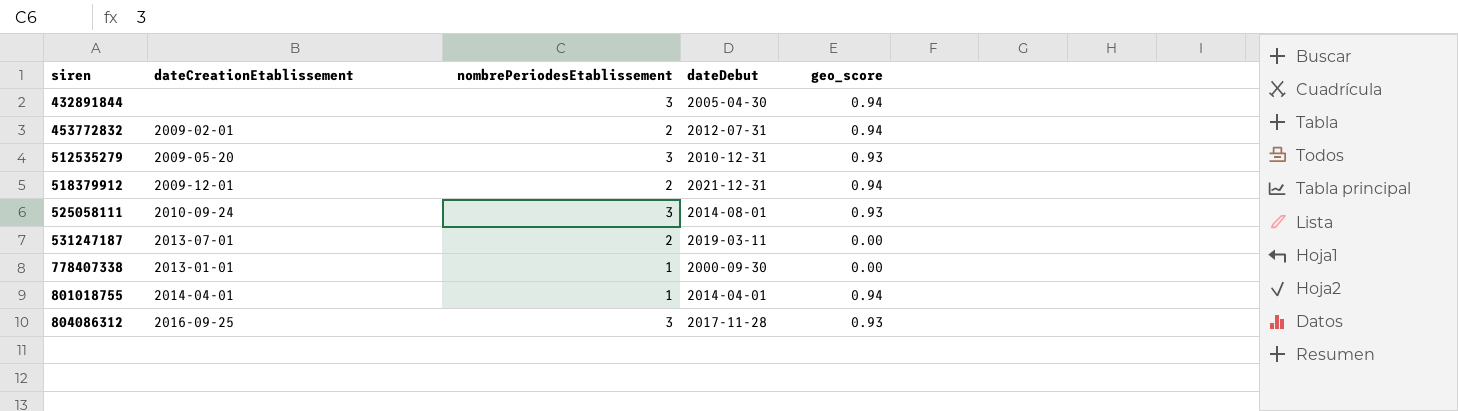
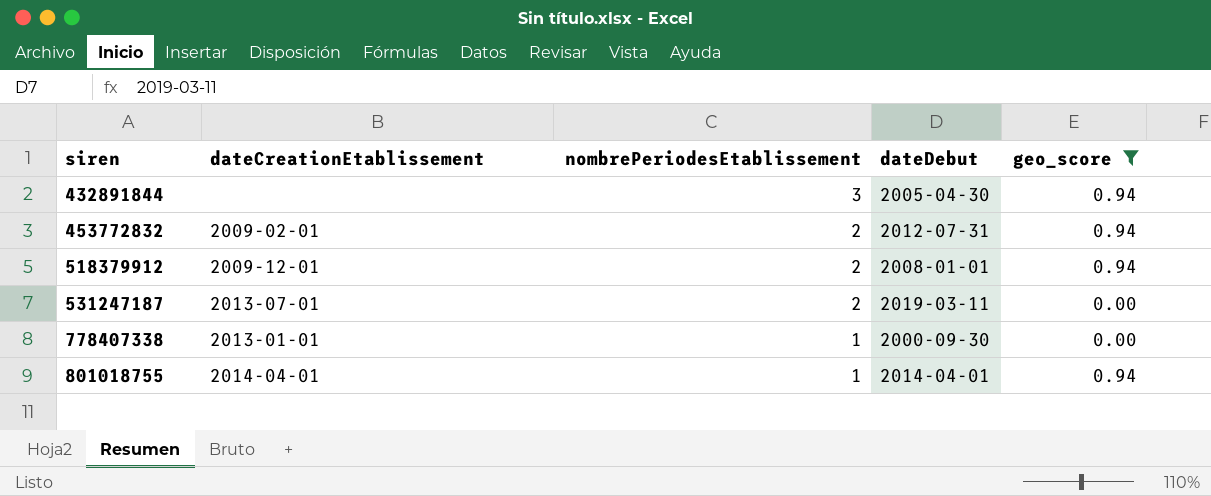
filter: none -> geo_score != 0.93
518379912 | dateDebut: 2021-12-31 -> 2008-01-01

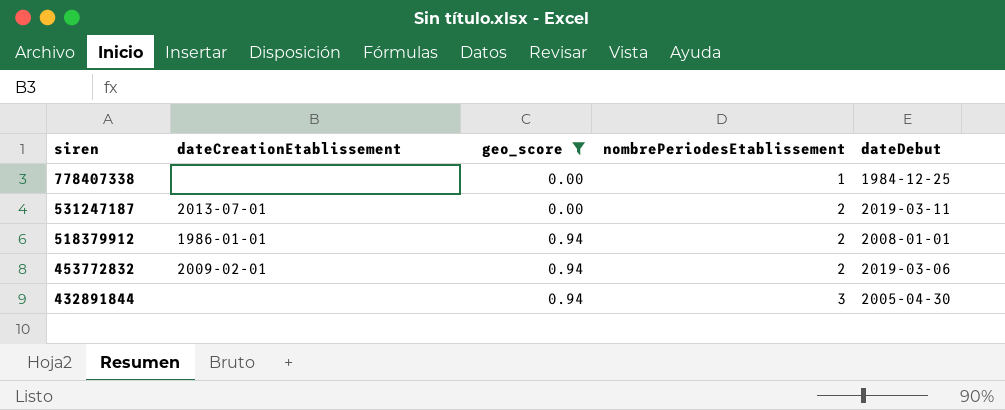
row order: siren ascending -> siren descending
column geo_score | position: 5 -> 3
row 801018755: 2014-04-01 | 1 | 2014-04-01 | 0.94 -> none
778407338 | dateCreationEtablissement: 2013-01-01 -> none
778407338 | dateDebut: 2000-09-30 -> 1984-12-25
518379912 | dateCreationEtablissement: 2009-12-01 -> 1986-01-01
453772832 | dateDebut: 2012-07-31 -> 2019-03-06

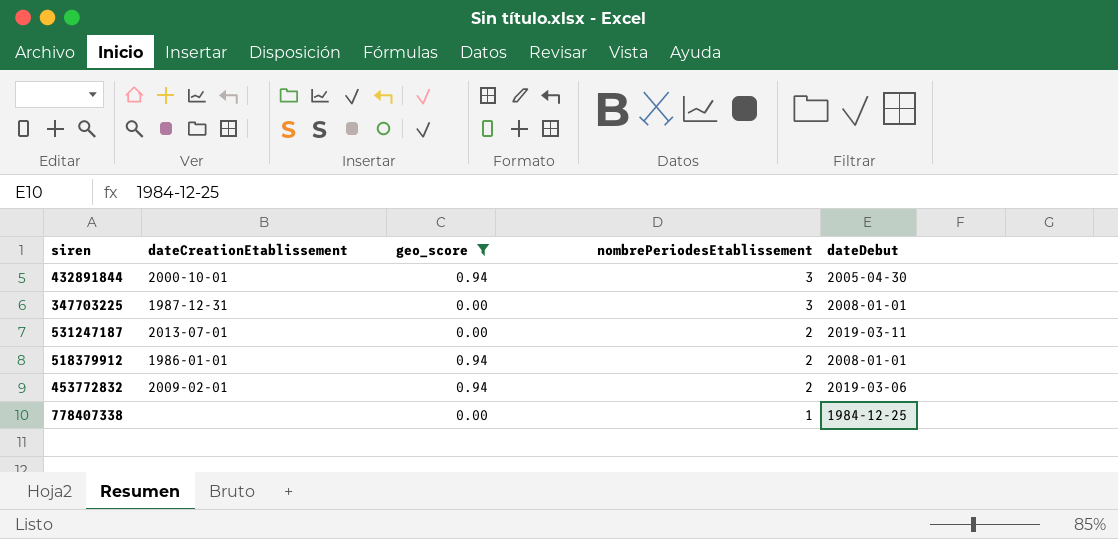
row order: siren descending -> nombrePeriodesEtablissement descending
432891844 | dateCreationEtablissement: none -> 2000-10-01
row 347703225: none -> 1987-12-31 | 0.00 | 3 | 2008-01-01

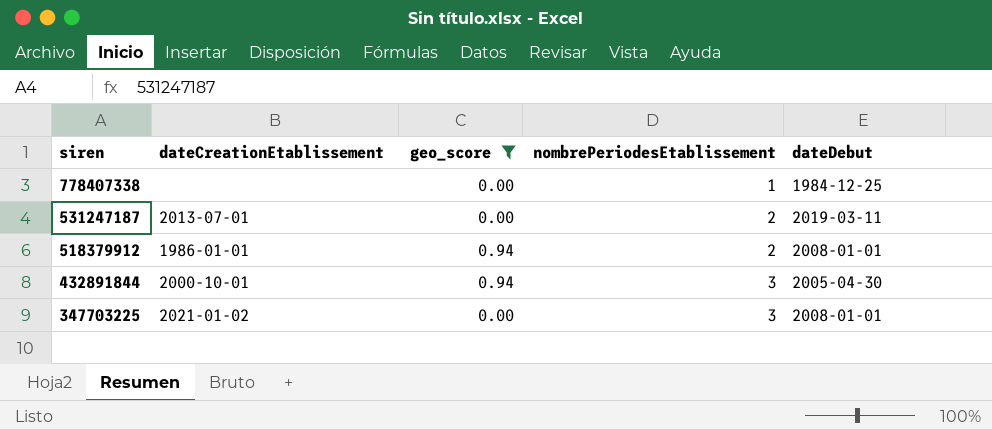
row order: nombrePeriodesEtablissement descending -> siren descending
row 453772832: 2009-02-01 | 0.94 | 2 | 2019-03-06 -> none
347703225 | dateCreationEtablissement: 1987-12-31 -> 2021-01-02

